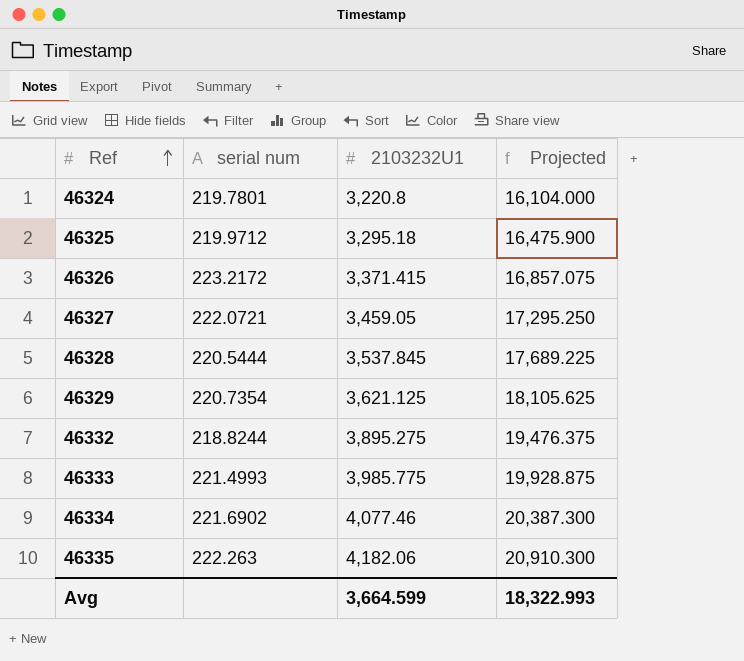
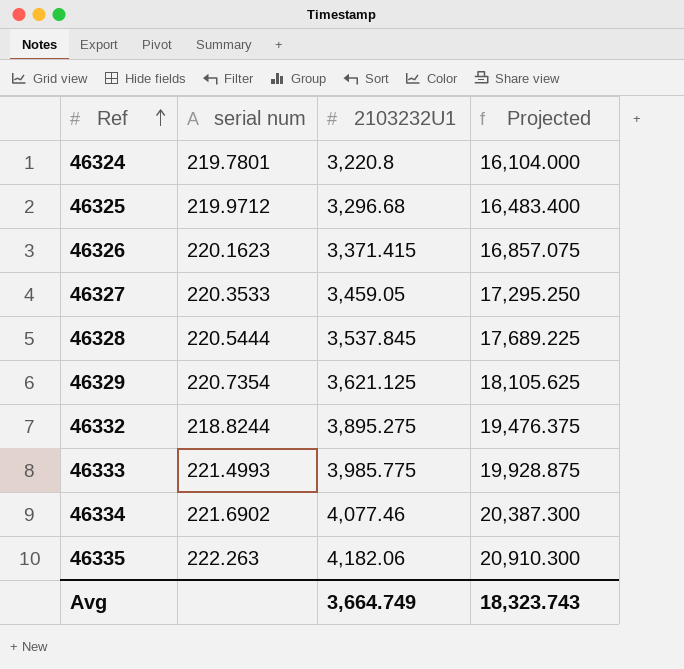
46325 | 2103232U1: 3,295.18 -> 3,296.68
46325 | Projected: 16,475.900 -> 16,483.400
46326 | serial num: 223.2172 -> 220.1623
46327 | serial num: 222.0721 -> 220.3533
Avg | 2103232U1: 3,664.599 -> 3,664.749
Avg | Projected: 18,322.993 -> 18,323.743

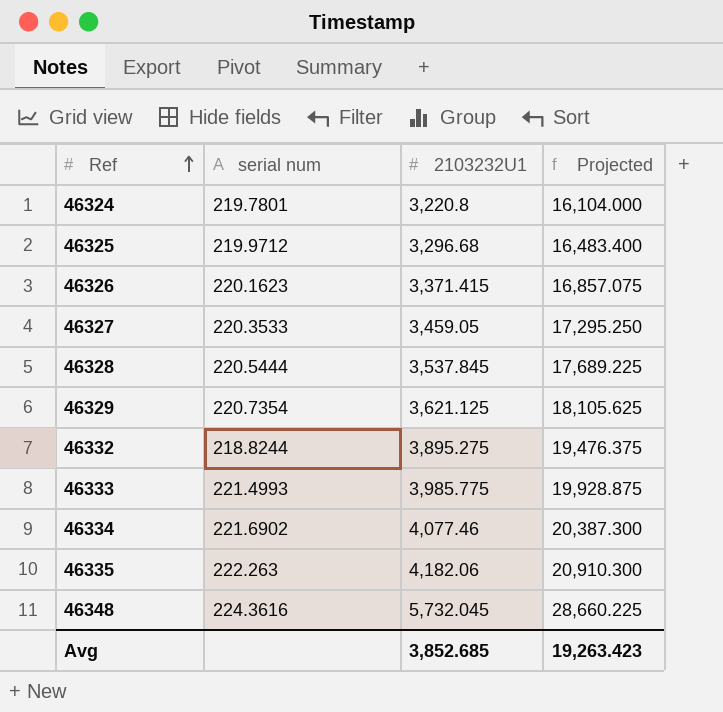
row 46348: none -> 224.3616 | 5,732.045 | 28,660.225
Avg | 2103232U1: 3,664.749 -> 3,852.685
Avg | Projected: 18,323.743 -> 19,263.423

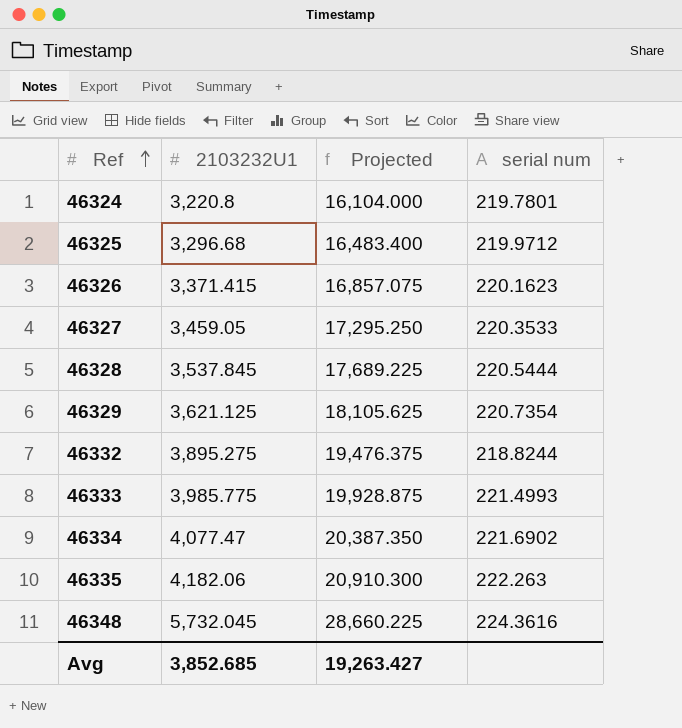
column serial num | position: 2 -> 4
46334 | 2103232U1: 4,077.46 -> 4,077.47
46334 | Projected: 20,387.300 -> 20,387.350
Avg | Projected: 19,263.423 -> 19,263.427

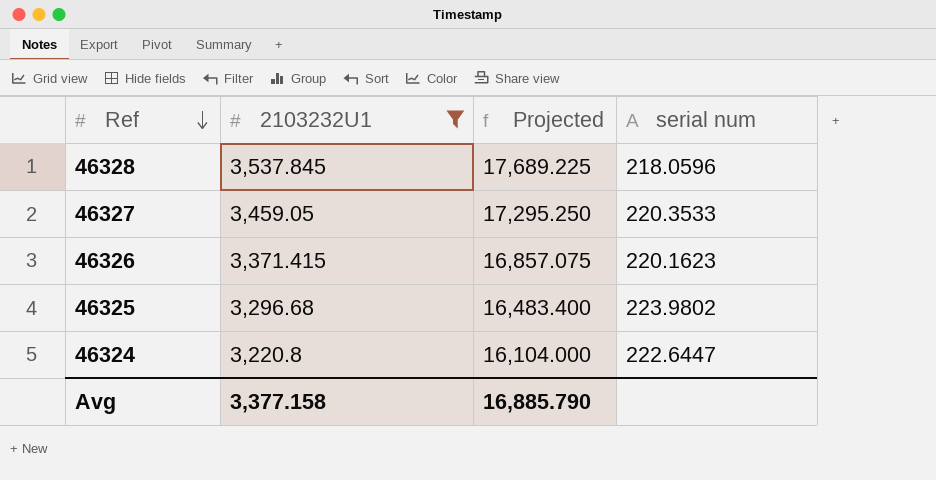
filter: none -> 2103232U1 <= 3,537.845
row order: Ref ascending -> Ref descending
46328 | serial num: 220.5444 -> 218.0596
46325 | serial num: 219.9712 -> 223.9802
46324 | serial num: 219.7801 -> 222.6447
Avg | 2103232U1: 3,852.685 -> 3,377.158
Avg | Projected: 19,263.427 -> 16,885.790

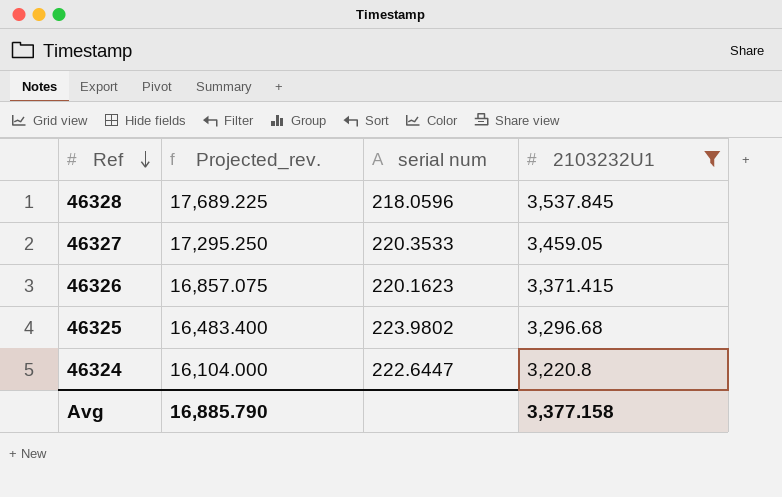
column name: Projected -> Projected_rev.
column 2103232U1 | position: 2 -> 4

